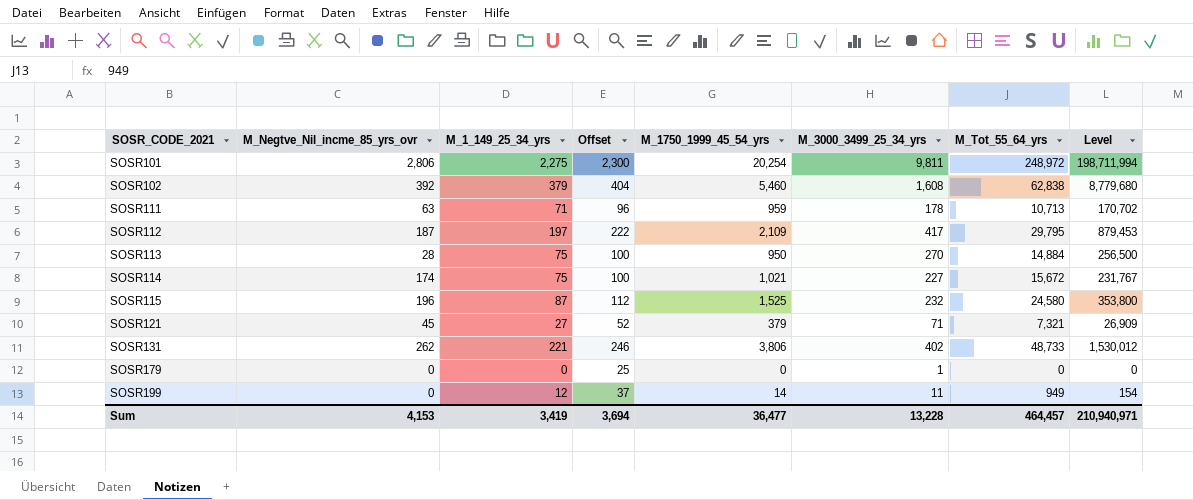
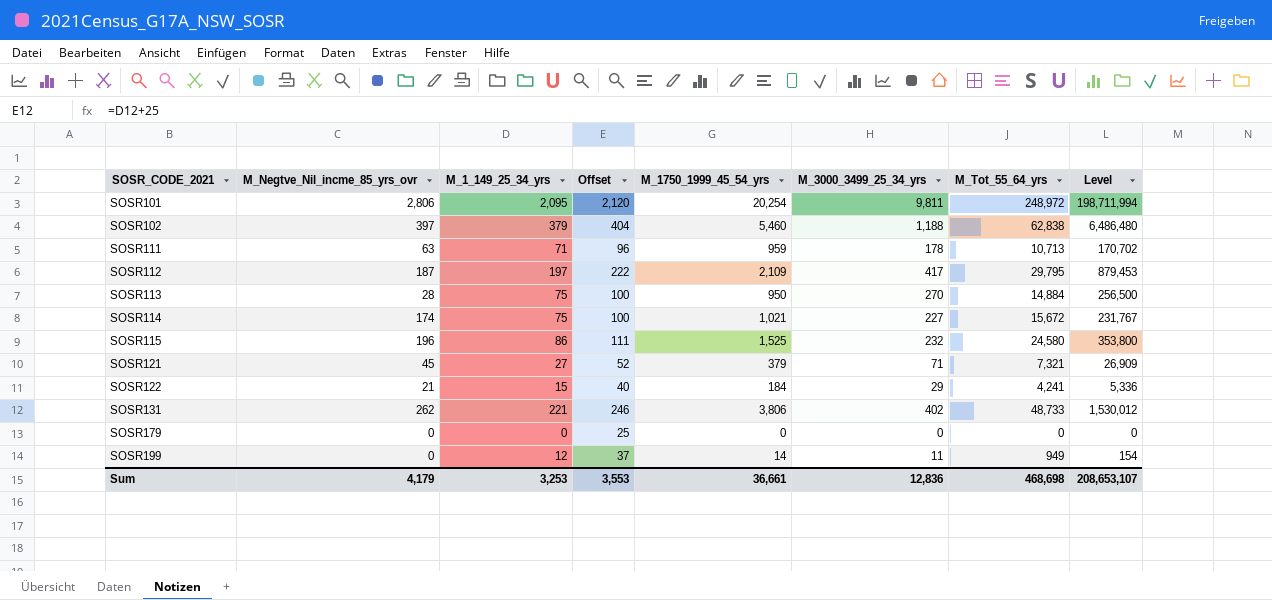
SOSR101 | M_1_149_25_34_yrs: 2,275 -> 2,095
SOSR101 | Offset: 2,300 -> 2,120
SOSR102 | M_Negtve_Nil_incme_85_yrs_ovr: 392 -> 397
SOSR102 | M_3000_3499_25_34_yrs: 1,608 -> 1,188
SOSR102 | Level: 8,779,680 -> 6,486,480
SOSR115 | M_1_149_25_34_yrs: 87 -> 86
SOSR115 | Offset: 112 -> 111
row SOSR122: none -> 21 | 15 | 40 | 184 | 29 | 4,241 | 5,336
SOSR179 | M_3000_3499_25_34_yrs: 1 -> 0
Sum | M_Negtve_Nil_incme_85_yrs_ovr: 4,153 -> 4,179
Sum | M_1_149_25_34_yrs: 3,419 -> 3,253
Sum | Offset: 3,694 -> 3,553
Sum | M_1750_1999_45_54_yrs: 36,477 -> 36,661
Sum | M_3000_3499_25_34_yrs: 13,228 -> 12,836
Sum | M_Tot_55_64_yrs: 464,457 -> 468,698
Sum | Level: 210,940,971 -> 208,653,107

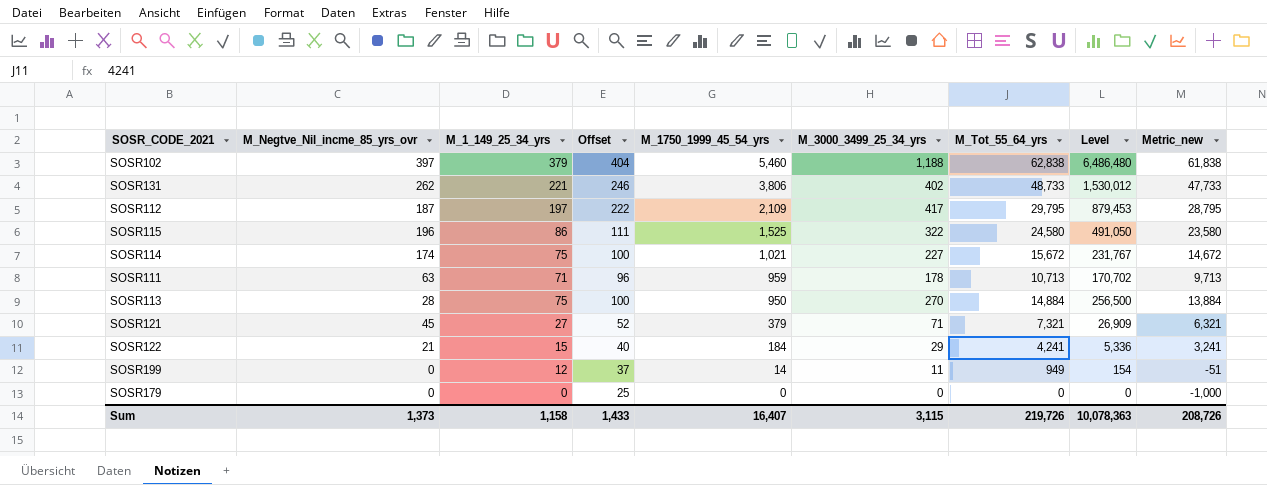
row order: SOSR_CODE_2021 ascending -> M_1750_1999_45_54_yrs descending
column Metric_new | formula: none -> [M_Tot_55_64_yrs] - 1000
row SOSR101: 2,806 | 2,095 | 2,120 | 20,254 | 9,811 | 248,972 | 198,711,994 -> none
SOSR115 | M_3000_3499_25_34_yrs: 232 -> 322
SOSR115 | Level: 353,800 -> 491,050
Sum | M_Negtve_Nil_incme_85_yrs_ovr: 4,179 -> 1,373
Sum | M_1_149_25_34_yrs: 3,253 -> 1,158
Sum | Offset: 3,553 -> 1,433
Sum | M_1750_1999_45_54_yrs: 36,661 -> 16,407
Sum | M_3000_3499_25_34_yrs: 12,836 -> 3,115
Sum | M_Tot_55_64_yrs: 468,698 -> 219,726
Sum | Level: 208,653,107 -> 10,078,363

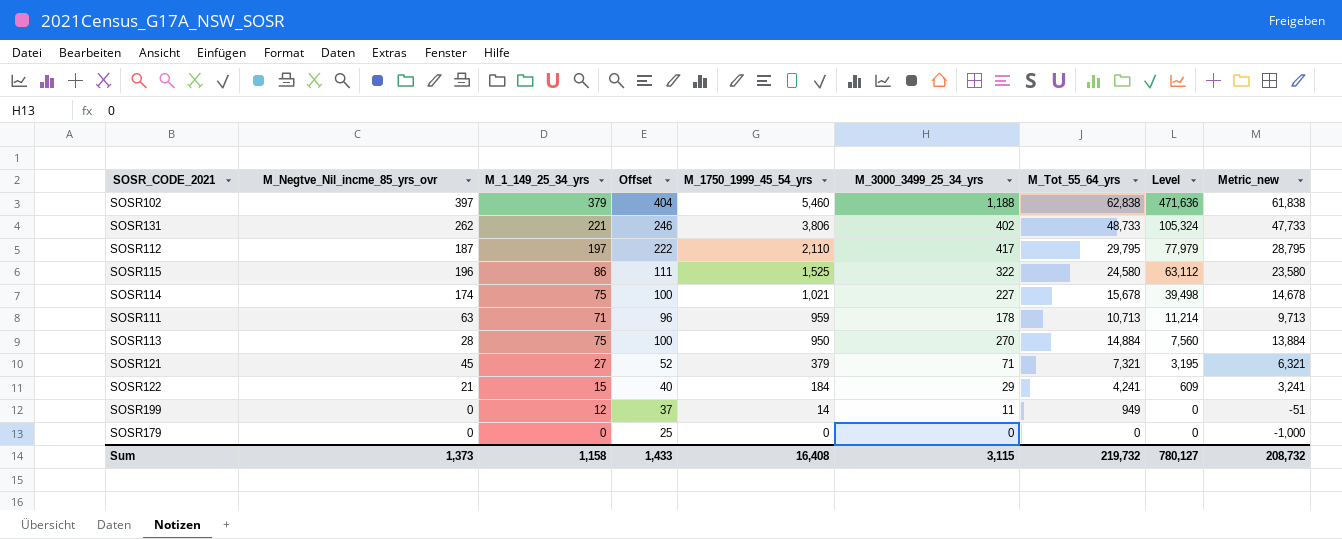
column Level | formula: [M_1750_1999_45_54_yrs] * [M_3000_3499_25_34_yrs] -> [M_Negtve_Nil_incme_85_yrs_ovr] * [M_3000_3499_25_34_yrs]
SOSR112 | M_1750_1999_45_54_yrs: 2,109 -> 2,110
SOSR114 | M_Tot_55_64_yrs: 15,672 -> 15,678
SOSR114 | Metric_new: 14,672 -> 14,678
Sum | M_1750_1999_45_54_yrs: 16,407 -> 16,408
Sum | M_Tot_55_64_yrs: 219,726 -> 219,732
Sum | Level: 10,078,363 -> 780,127
Sum | Metric_new: 208,726 -> 208,732

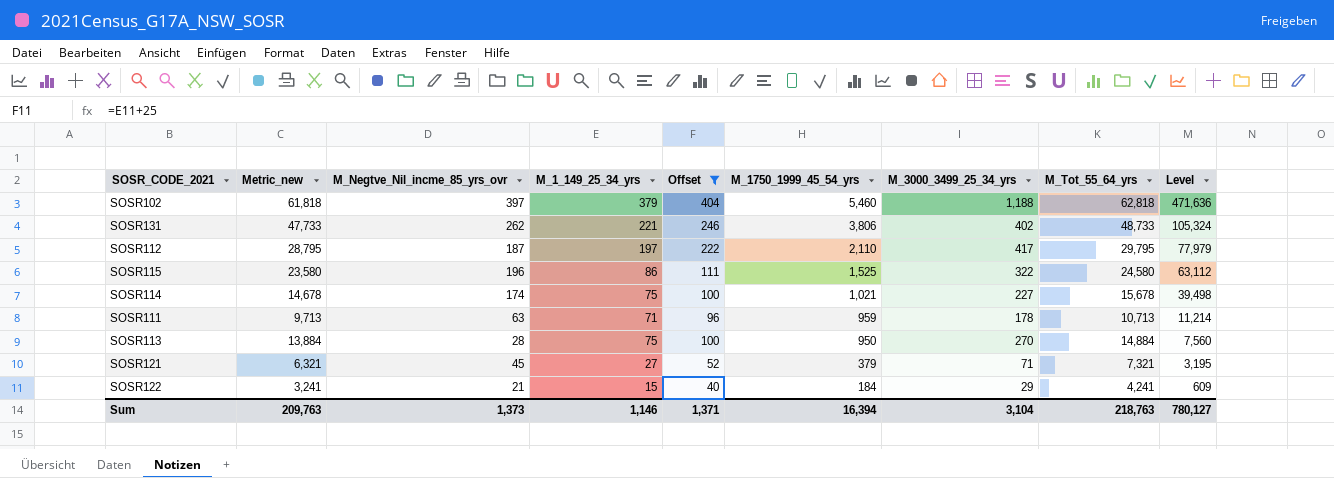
filter: none -> Offset >= 40
column Metric_new | position: 9 -> 2
SOSR102 | Metric_new: 61,838 -> 61,818
SOSR102 | M_Tot_55_64_yrs: 62,838 -> 62,818
Sum | Metric_new: 208,732 -> 209,763
Sum | M_1_149_25_34_yrs: 1,158 -> 1,146
Sum | Offset: 1,433 -> 1,371
Sum | M_1750_1999_45_54_yrs: 16,408 -> 16,394
Sum | M_3000_3499_25_34_yrs: 3,115 -> 3,104
Sum | M_Tot_55_64_yrs: 219,732 -> 218,763

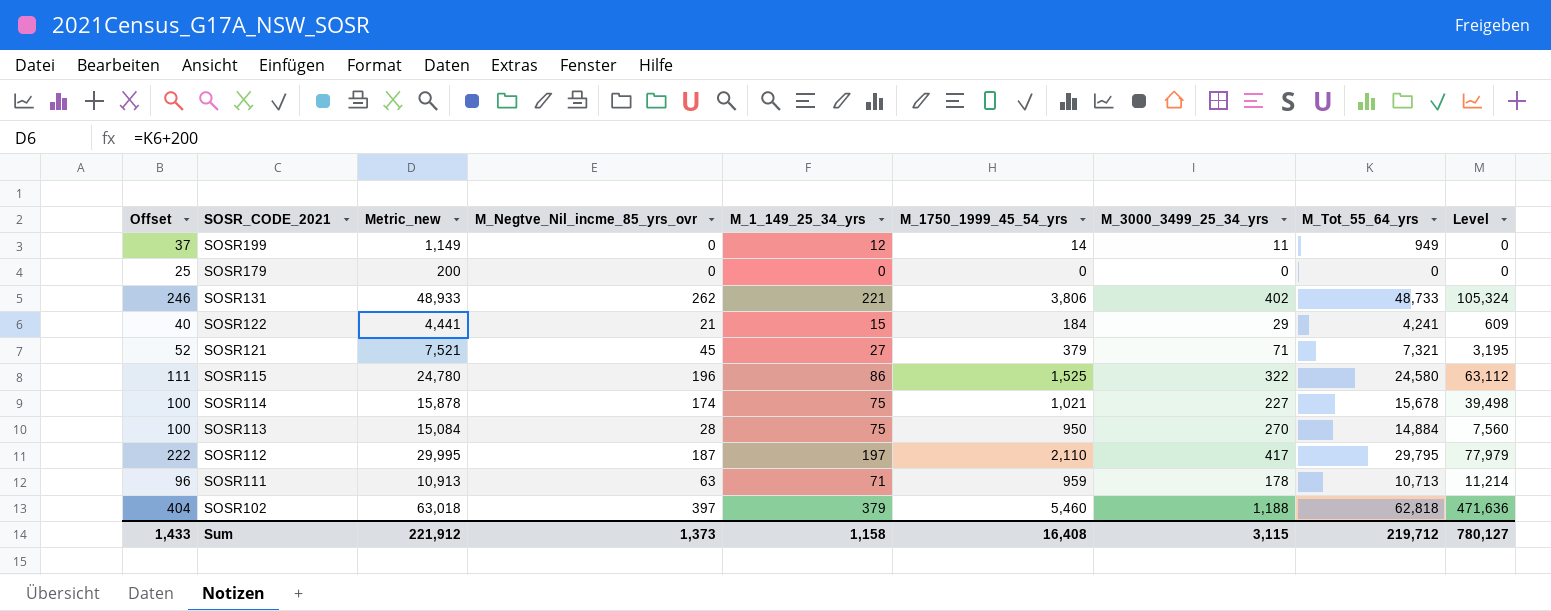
filter: Offset >= 40 -> none
row order: M_1750_1999_45_54_yrs descending -> SOSR_CODE_2021 descending
column Offset | position: 5 -> 1
column Metric_new | formula: [M_Tot_55_64_yrs] - 1000 -> [M_Tot_55_64_yrs] + 200
Sum | Offset: 1,371 -> 1,433
Sum | Metric_new: 209,763 -> 221,912
Sum | M_1_149_25_34_yrs: 1,146 -> 1,158
Sum | M_1750_1999_45_54_yrs: 16,394 -> 16,408
Sum | M_3000_3499_25_34_yrs: 3,104 -> 3,115
Sum | M_Tot_55_64_yrs: 218,763 -> 219,712

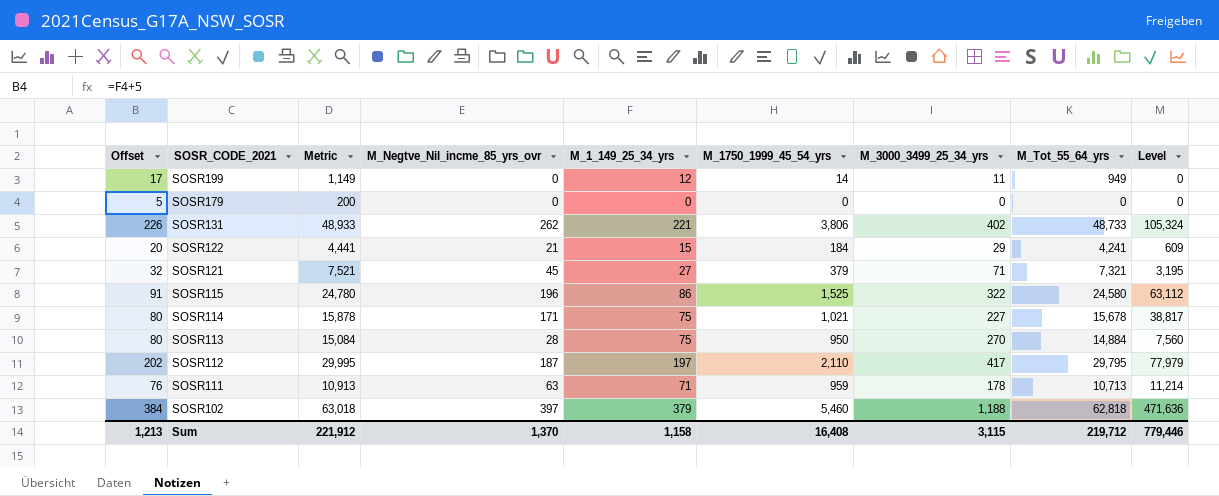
column Offset | formula: [M_1_149_25_34_yrs] + 25 -> [M_1_149_25_34_yrs] + 5
column name: Metric_new -> Metric
SOSR114 | M_Negtve_Nil_incme_85_yrs_ovr: 174 -> 171
SOSR114 | Level: 39,498 -> 38,817
Sum | Offset: 1,433 -> 1,213
Sum | M_Negtve_Nil_incme_85_yrs_ovr: 1,373 -> 1,370
Sum | Level: 780,127 -> 779,446

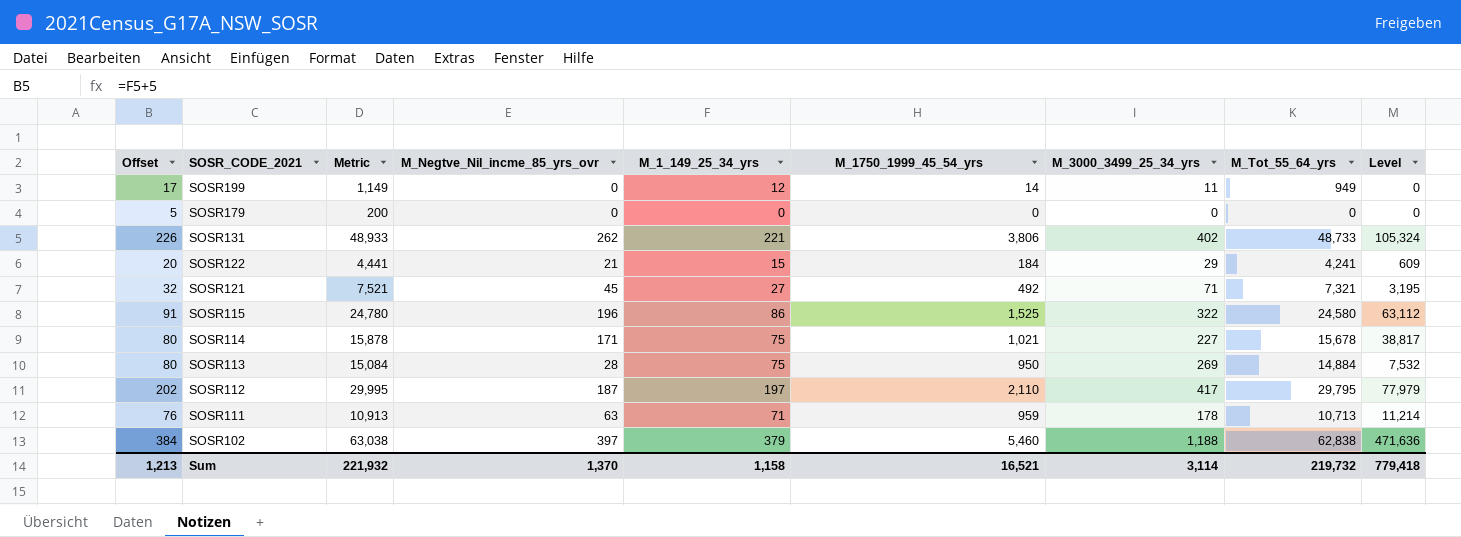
SOSR121 | M_1750_1999_45_54_yrs: 379 -> 492
SOSR113 | M_3000_3499_25_34_yrs: 270 -> 269
SOSR113 | Level: 7,560 -> 7,532
SOSR102 | Metric: 63,018 -> 63,038
SOSR102 | M_Tot_55_64_yrs: 62,818 -> 62,838
Sum | Metric: 221,912 -> 221,932
Sum | M_1750_1999_45_54_yrs: 16,408 -> 16,521
Sum | M_3000_3499_25_34_yrs: 3,115 -> 3,114
Sum | M_Tot_55_64_yrs: 219,712 -> 219,732
Sum | Level: 779,446 -> 779,418

